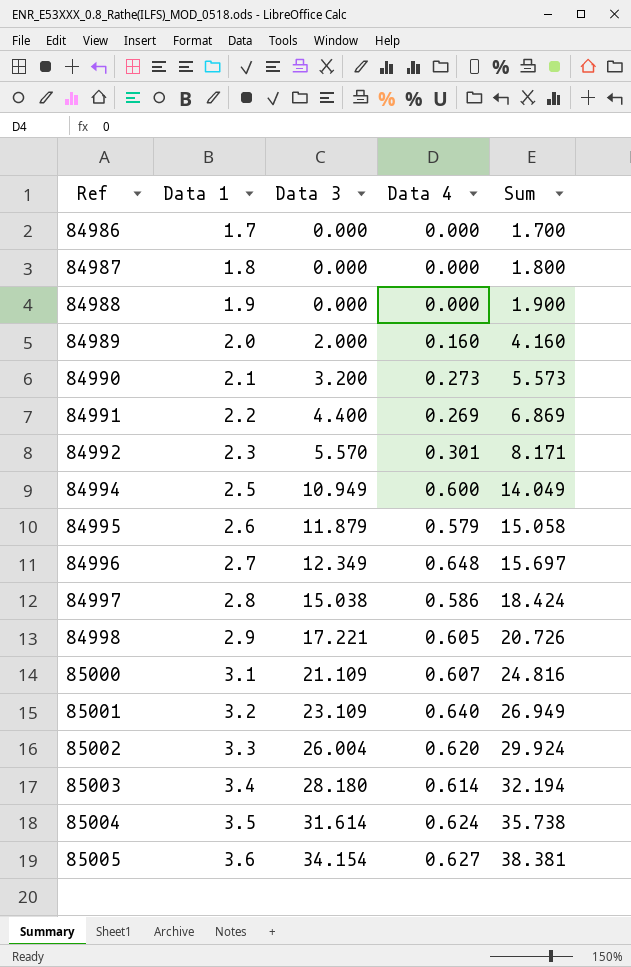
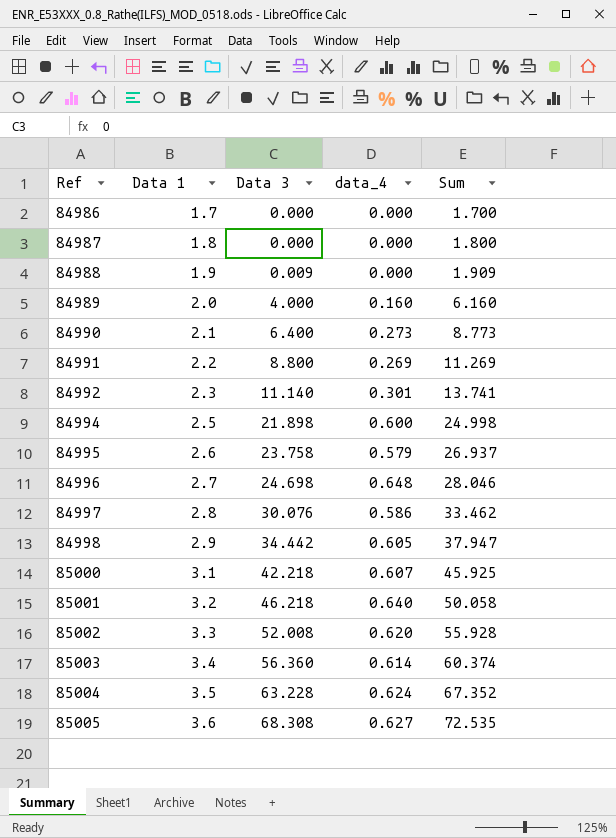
column name: Data 4 -> data_4
84988 | Data 3: 0.000 -> 0.009
84988 | Sum: 1.900 -> 1.909
84989 | Data 3: 2.000 -> 4.000
84989 | Sum: 4.160 -> 6.160
84990 | Data 3: 3.200 -> 6.400
84990 | Sum: 5.573 -> 8.773
84991 | Data 3: 4.400 -> 8.800
84991 | Sum: 6.869 -> 11.269
84992 | Data 3: 5.570 -> 11.140
84992 | Sum: 8.171 -> 13.741
84994 | Data 3: 10.949 -> 21.898
84994 | Sum: 14.049 -> 24.998
84995 | Data 3: 11.879 -> 23.758
84995 | Sum: 15.058 -> 26.937
84996 | Data 3: 12.349 -> 24.698
84996 | Sum: 15.697 -> 28.046
84997 | Data 3: 15.038 -> 30.076
84997 | Sum: 18.424 -> 33.462
84998 | Data 3: 17.221 -> 34.442
84998 | Sum: 20.726 -> 37.947
85000 | Data 3: 21.109 -> 42.218
85000 | Sum: 24.816 -> 45.925
85001 | Data 3: 23.109 -> 46.218
85001 | Sum: 26.949 -> 50.058
85002 | Data 3: 26.004 -> 52.008
85002 | Sum: 29.924 -> 55.928
85003 | Data 3: 28.180 -> 56.360
85003 | Sum: 32.194 -> 60.374
85004 | Data 3: 31.614 -> 63.228
85004 | Sum: 35.738 -> 67.352
85005 | Data 3: 34.154 -> 68.308
85005 | Sum: 38.381 -> 72.535

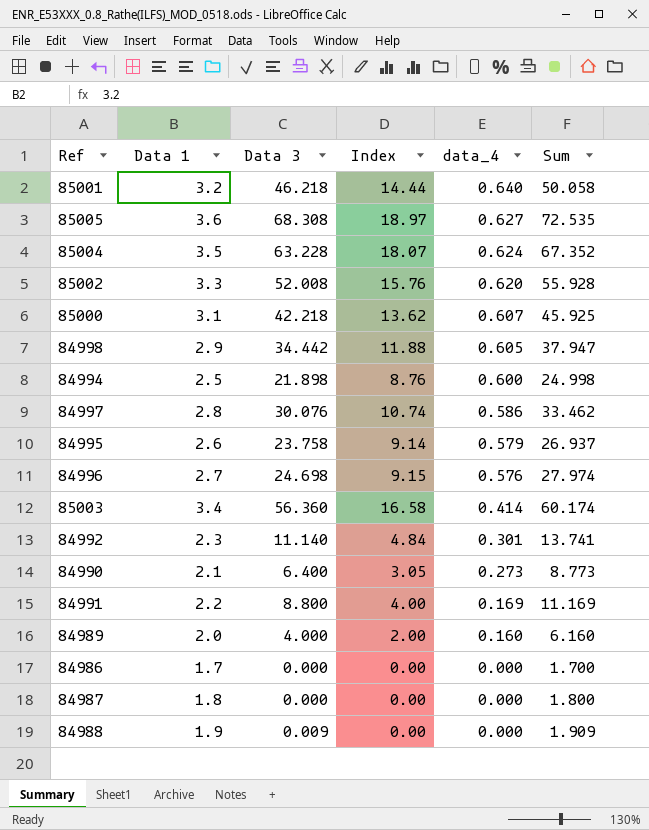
row order: Ref ascending -> data_4 descending
column Index | formula: none -> [Data 3] / [Data 1]
84996 | data_4: 0.648 -> 0.576
84996 | Sum: 28.046 -> 27.974
85003 | data_4: 0.614 -> 0.414
85003 | Sum: 60.374 -> 60.174
84991 | data_4: 0.269 -> 0.169
84991 | Sum: 11.269 -> 11.169

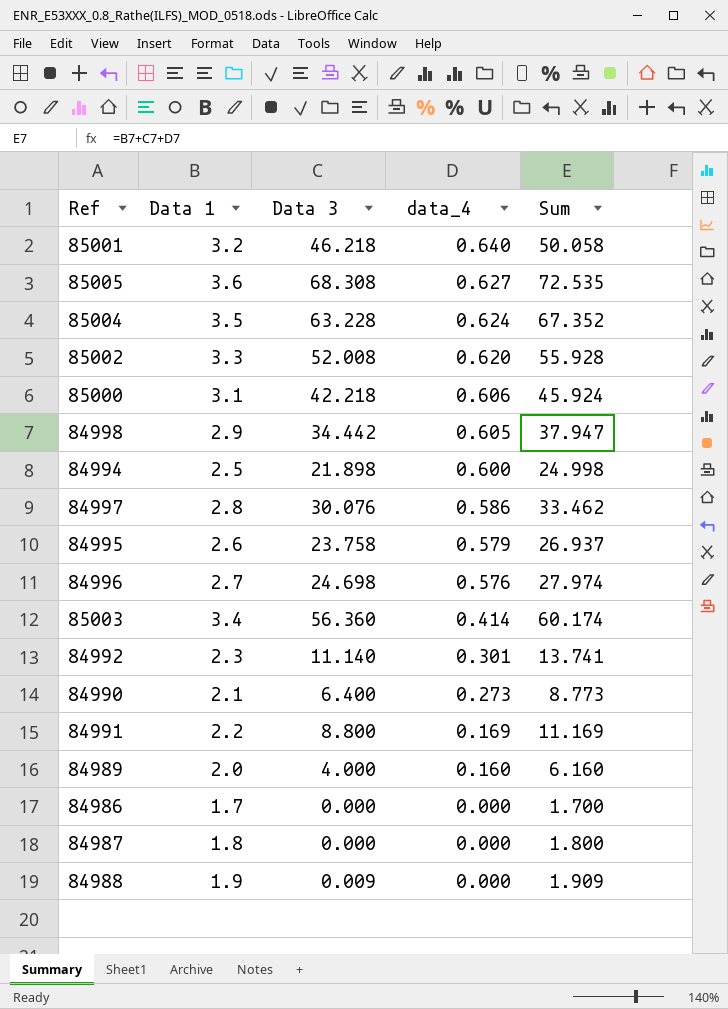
column Index | formula: [Data 3] / [Data 1] -> none
85000 | data_4: 0.607 -> 0.606
85000 | Sum: 45.925 -> 45.924

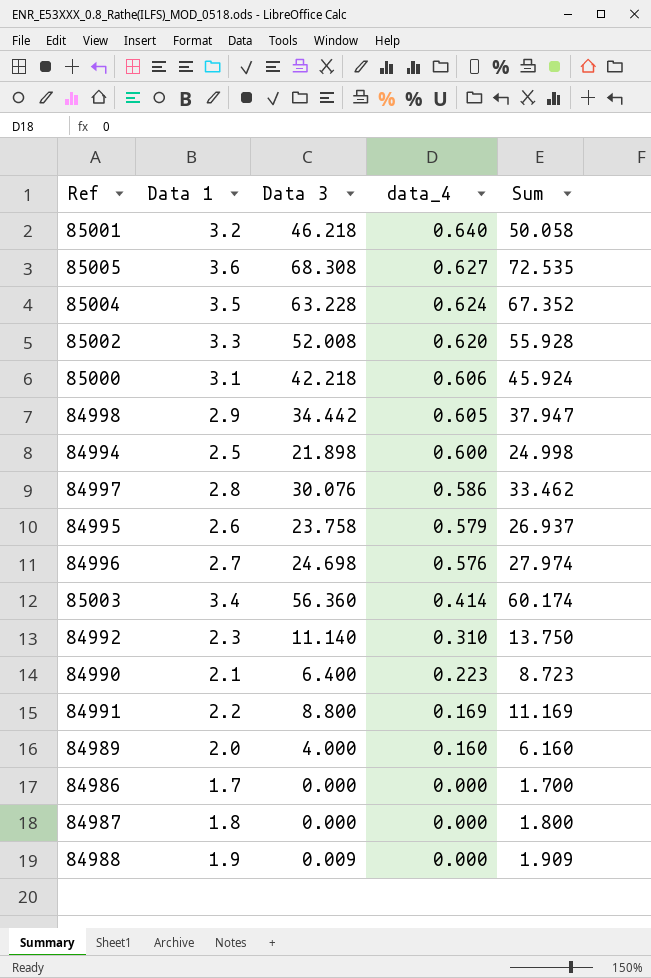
84992 | data_4: 0.301 -> 0.310
84992 | Sum: 13.741 -> 13.750
84990 | data_4: 0.273 -> 0.223
84990 | Sum: 8.773 -> 8.723

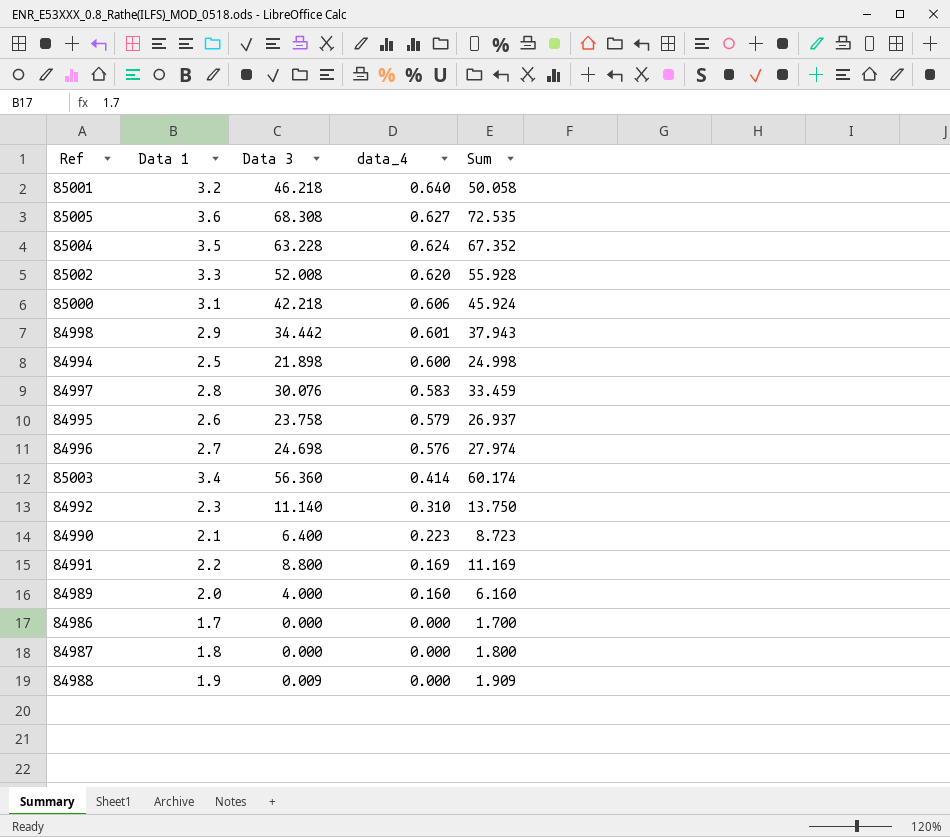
84998 | data_4: 0.605 -> 0.601
84998 | Sum: 37.947 -> 37.943
84997 | data_4: 0.586 -> 0.583
84997 | Sum: 33.462 -> 33.459

